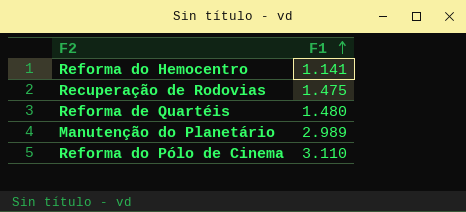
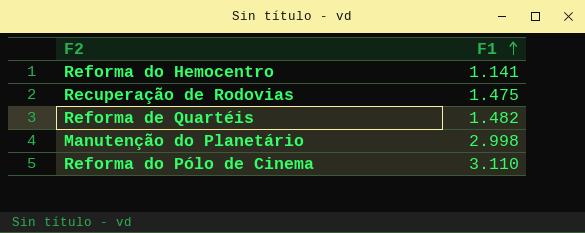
Reforma de Quartéis | F1: 1.480 -> 1.482
Manutenção do Planetário | F1: 2.989 -> 2.998

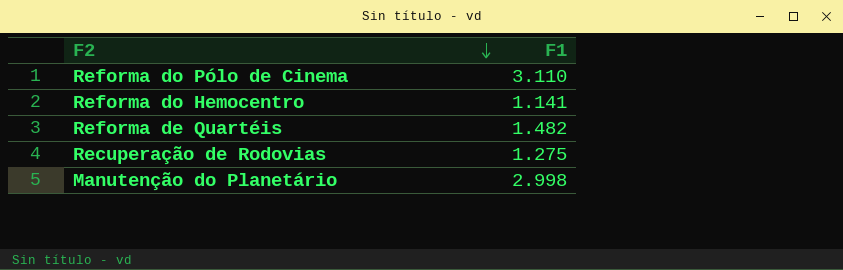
row order: F1 ascending -> F2 descending
Recuperação de Rodovias | F1: 1.475 -> 1.275

